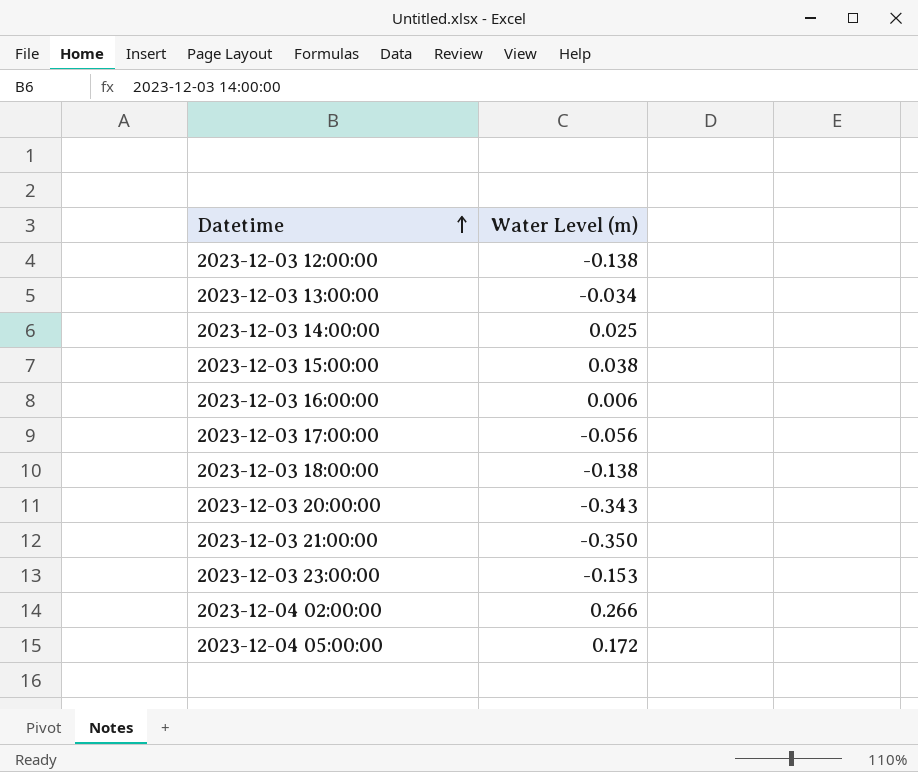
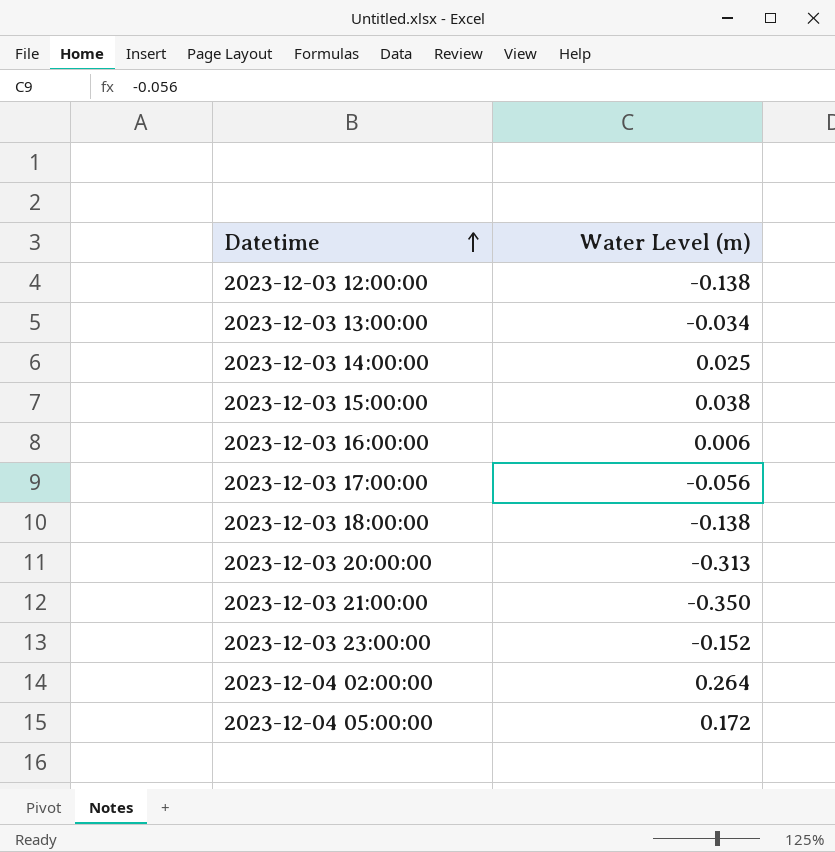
2023-12-03 20:00:00 | Water Level (m): -0.343 -> -0.313
2023-12-03 23:00:00 | Water Level (m): -0.153 -> -0.152
2023-12-04 02:00:00 | Water Level (m): 0.266 -> 0.264

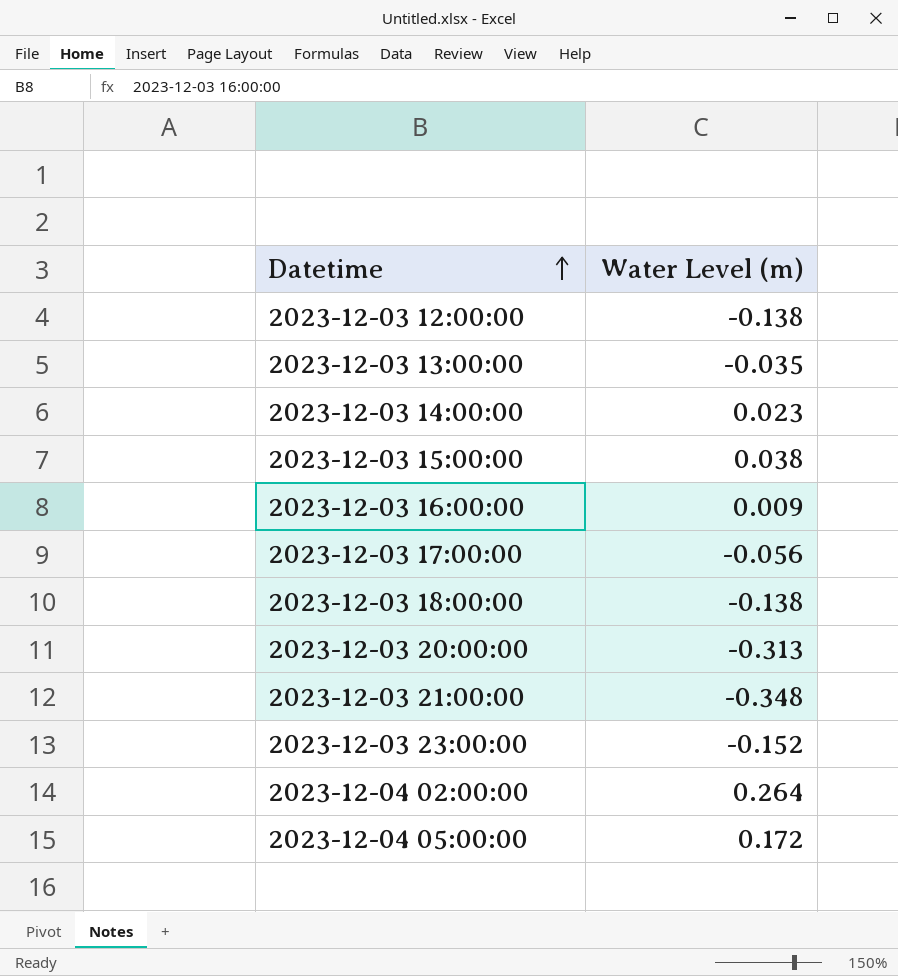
2023-12-03 13:00:00 | Water Level (m): -0.034 -> -0.035
2023-12-03 14:00:00 | Water Level (m): 0.025 -> 0.023
2023-12-03 16:00:00 | Water Level (m): 0.006 -> 0.009
2023-12-03 21:00:00 | Water Level (m): -0.350 -> -0.348

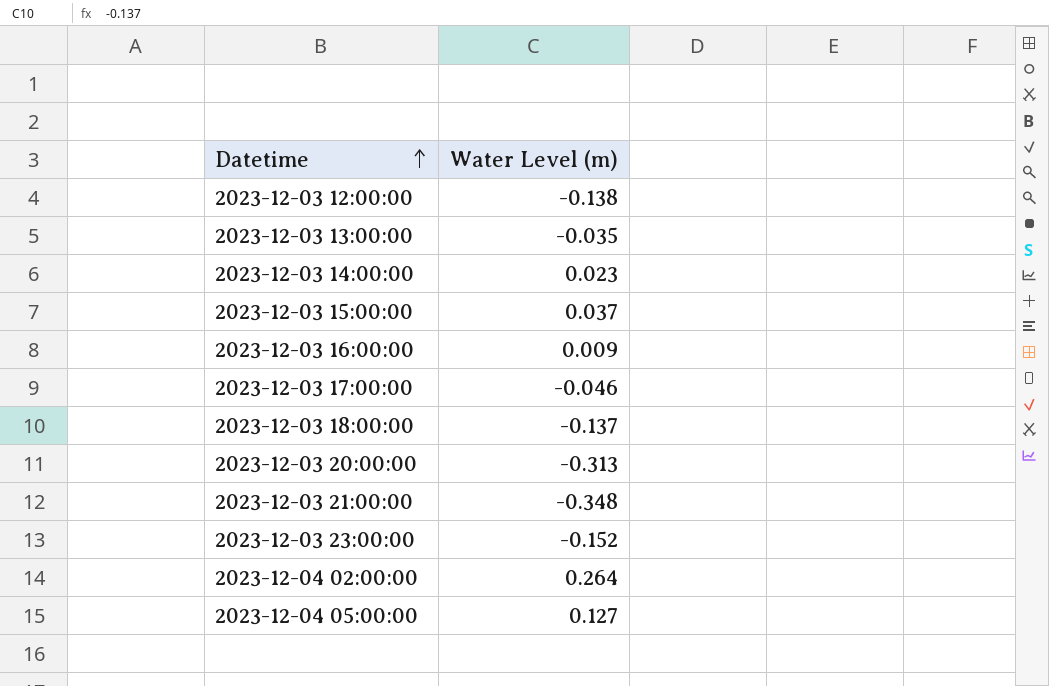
2023-12-03 15:00:00 | Water Level (m): 0.038 -> 0.037
2023-12-03 17:00:00 | Water Level (m): -0.056 -> -0.046
2023-12-03 18:00:00 | Water Level (m): -0.138 -> -0.137
2023-12-04 05:00:00 | Water Level (m): 0.172 -> 0.127

